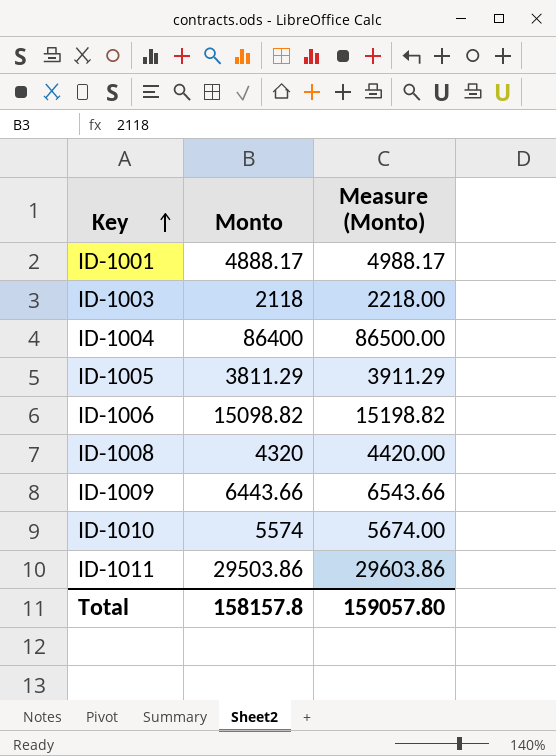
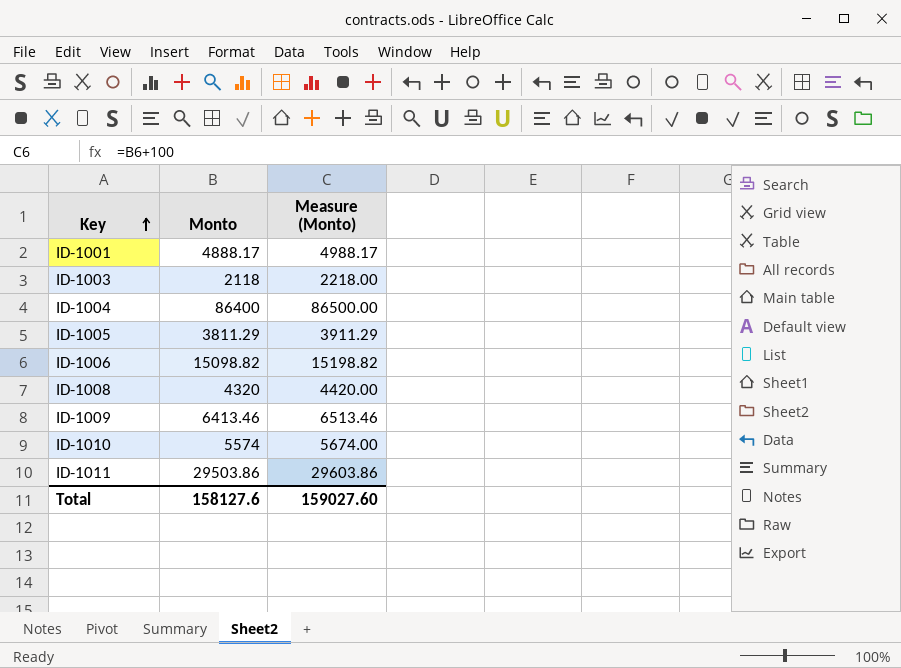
ID-1009 | Monto: 6443.66 -> 6413.46
ID-1009 | Measure (Monto): 6543.66 -> 6513.46
Total | Monto: 158157.8 -> 158127.6
Total | Measure (Monto): 159057.80 -> 159027.60

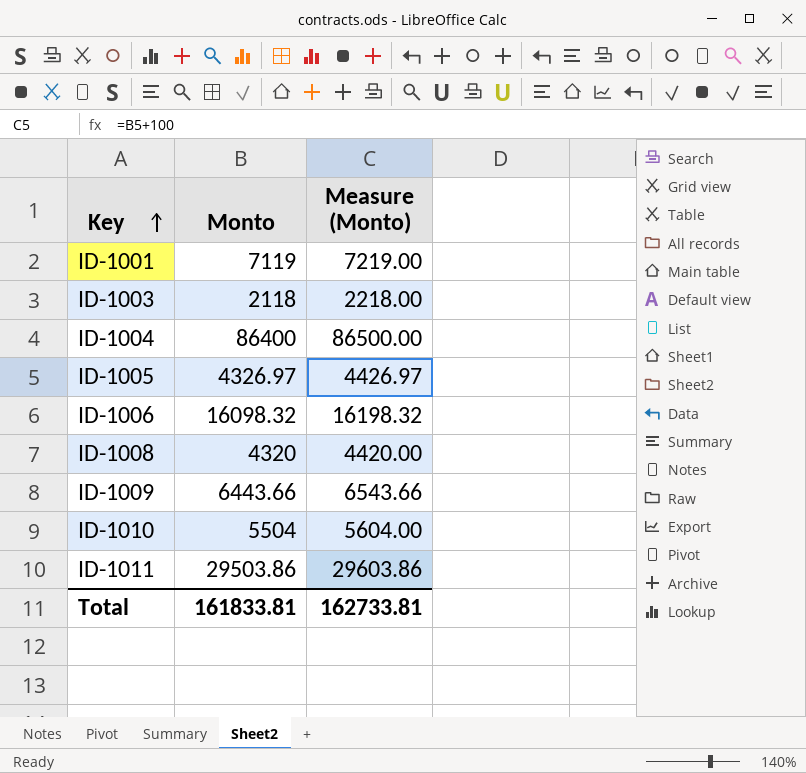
ID-1001 | Monto: 4888.17 -> 7119
ID-1001 | Measure (Monto): 4988.17 -> 7219.00
ID-1005 | Monto: 3811.29 -> 4326.97
ID-1005 | Measure (Monto): 3911.29 -> 4426.97
ID-1006 | Monto: 15098.82 -> 16098.32
ID-1006 | Measure (Monto): 15198.82 -> 16198.32
ID-1009 | Monto: 6413.46 -> 6443.66
ID-1009 | Measure (Monto): 6513.46 -> 6543.66
ID-1010 | Monto: 5574 -> 5504
ID-1010 | Measure (Monto): 5674.00 -> 5604.00
Total | Monto: 158127.6 -> 161833.81
Total | Measure (Monto): 159027.60 -> 162733.81

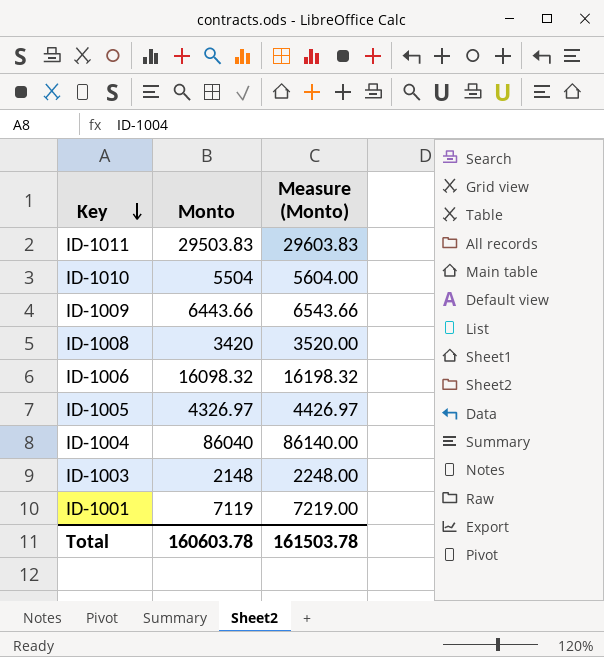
row order: Key ascending -> Key descending
ID-1011 | Monto: 29503.86 -> 29503.83
ID-1011 | Measure (Monto): 29603.86 -> 29603.83
ID-1008 | Monto: 4320 -> 3420
ID-1008 | Measure (Monto): 4420.00 -> 3520.00
ID-1004 | Monto: 86400 -> 86040
ID-1004 | Measure (Monto): 86500.00 -> 86140.00
ID-1003 | Monto: 2118 -> 2148
ID-1003 | Measure (Monto): 2218.00 -> 2248.00
Total | Monto: 161833.81 -> 160603.78
Total | Measure (Monto): 162733.81 -> 161503.78

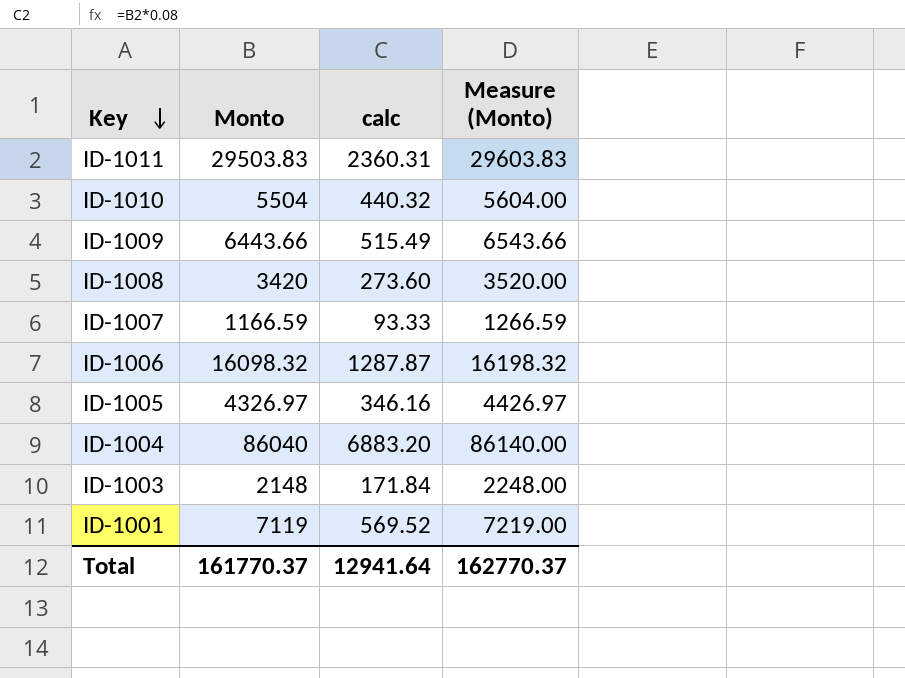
column calc | formula: none -> [Monto] * 0.08
row ID-1007: none -> 1166.59 | 93.33 | 1266.59
Total | Monto: 160603.78 -> 161770.37
Total | Measure (Monto): 161503.78 -> 162770.37

